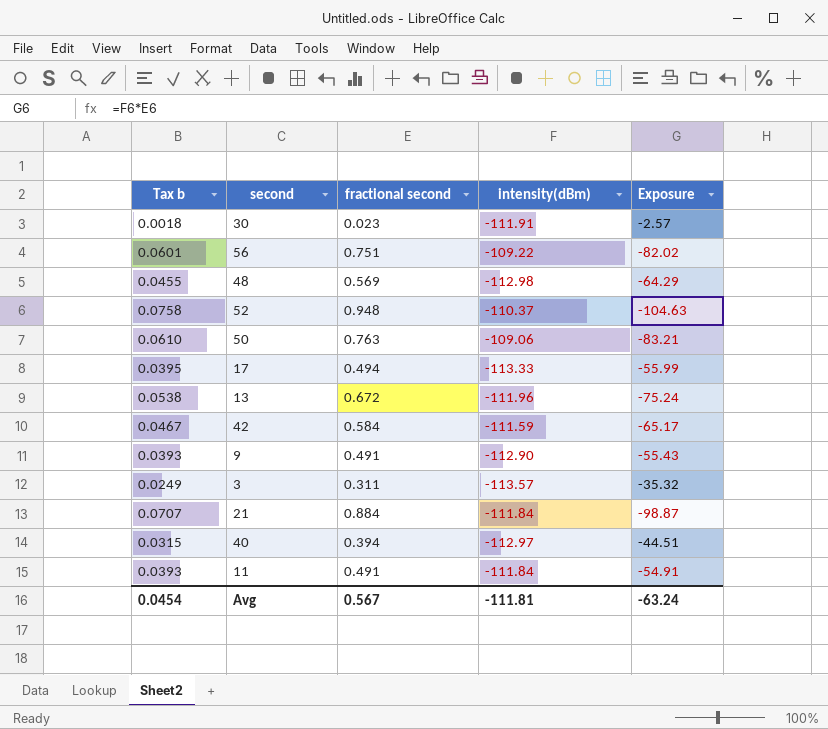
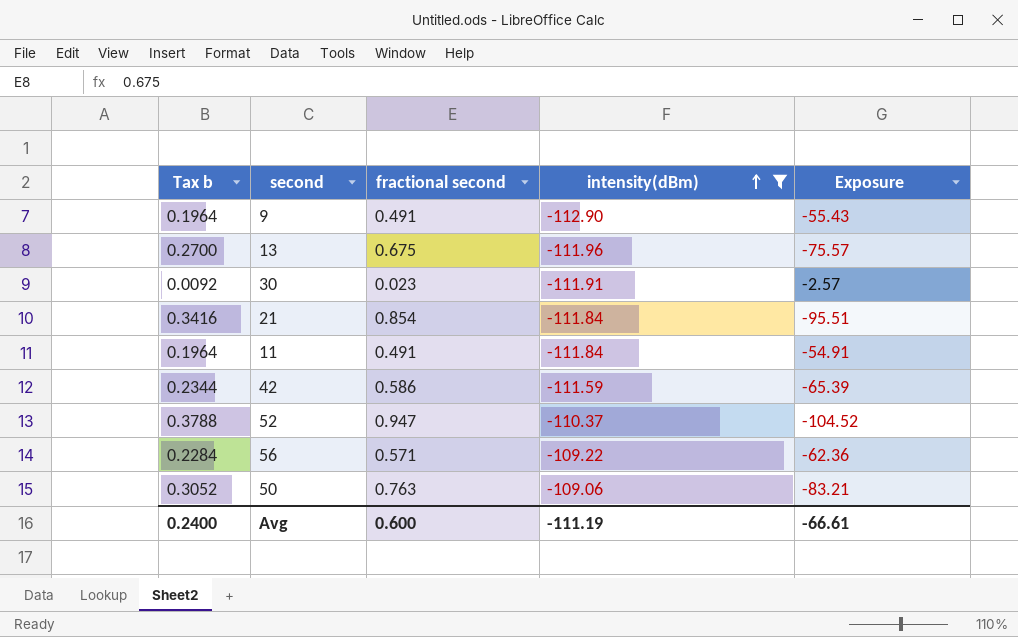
filter: none -> intensity(dBm) >= -112.90
row order: none -> intensity(dBm) ascending
column Tax b | formula: [fractional second] * 0.08 -> [fractional second] * 0.4
13 | fractional second: 0.672 -> 0.675
13 | Exposure: -75.24 -> -75.57
21 | fractional second: 0.884 -> 0.854
21 | Exposure: -98.87 -> -95.51
42 | fractional second: 0.584 -> 0.586
42 | Exposure: -65.17 -> -65.39
52 | fractional second: 0.948 -> 0.947
52 | Exposure: -104.63 -> -104.52
56 | fractional second: 0.751 -> 0.571
56 | Exposure: -82.02 -> -62.36
Avg | Tax b: 0.0454 -> 0.2400
Avg | fractional second: 0.567 -> 0.600
Avg | intensity(dBm): -111.81 -> -111.19
Avg | Exposure: -63.24 -> -66.61

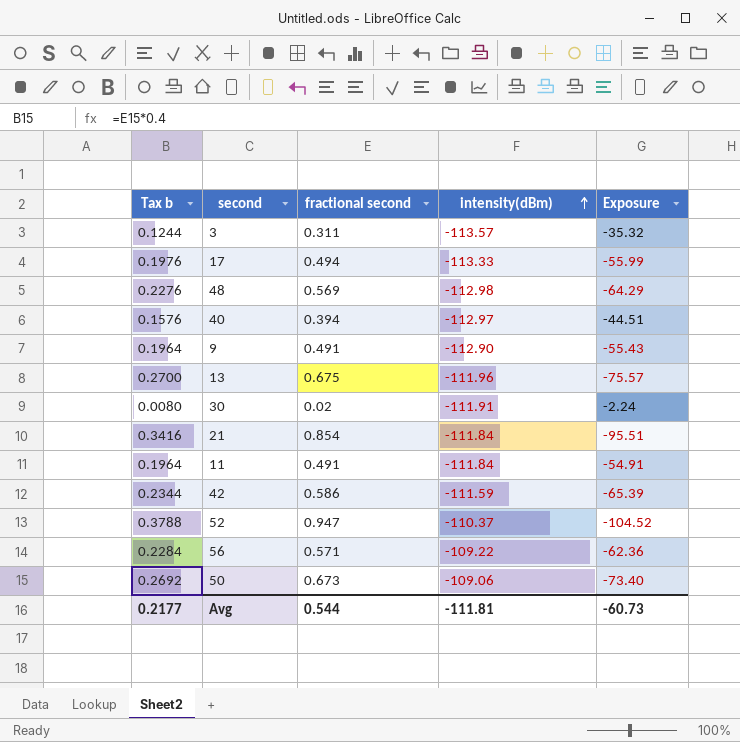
filter: intensity(dBm) >= -112.90 -> none
30 | Tax b: 0.0092 -> 0.0080
30 | fractional second: 0.023 -> 0.02
30 | Exposure: -2.57 -> -2.24
50 | Tax b: 0.3052 -> 0.2692
50 | fractional second: 0.763 -> 0.673
50 | Exposure: -83.21 -> -73.40
Avg | Tax b: 0.2400 -> 0.2177
Avg | fractional second: 0.600 -> 0.544
Avg | intensity(dBm): -111.19 -> -111.81
Avg | Exposure: -66.61 -> -60.73

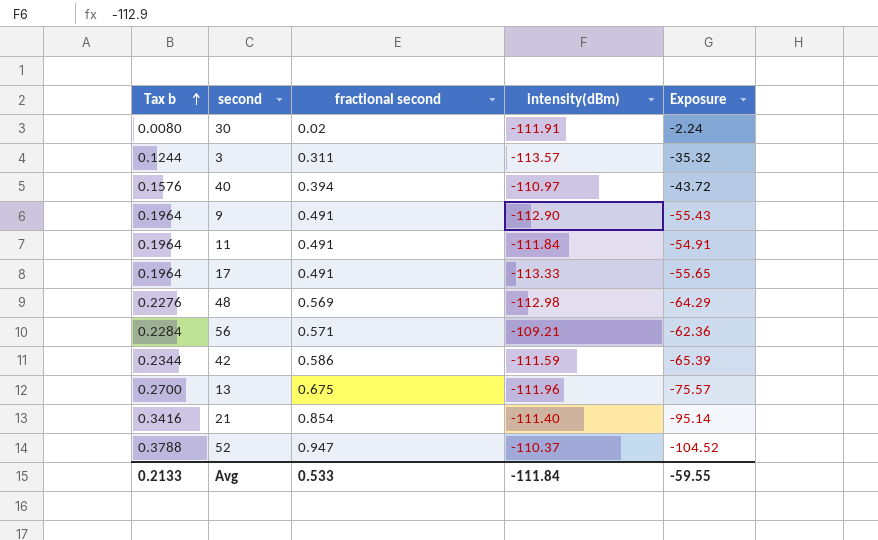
row order: intensity(dBm) ascending -> Tax b ascending
row 50: 0.2692 | 0.673 | -109.06 | -73.40 -> none
40 | intensity(dBm): -112.97 -> -110.97
40 | Exposure: -44.51 -> -43.72
17 | Tax b: 0.1976 -> 0.1964
17 | fractional second: 0.494 -> 0.491
17 | Exposure: -55.99 -> -55.65
56 | intensity(dBm): -109.22 -> -109.21
21 | intensity(dBm): -111.84 -> -111.40
21 | Exposure: -95.51 -> -95.14
Avg | Tax b: 0.2177 -> 0.2133
Avg | fractional second: 0.544 -> 0.533
Avg | intensity(dBm): -111.81 -> -111.84
Avg | Exposure: -60.73 -> -59.55

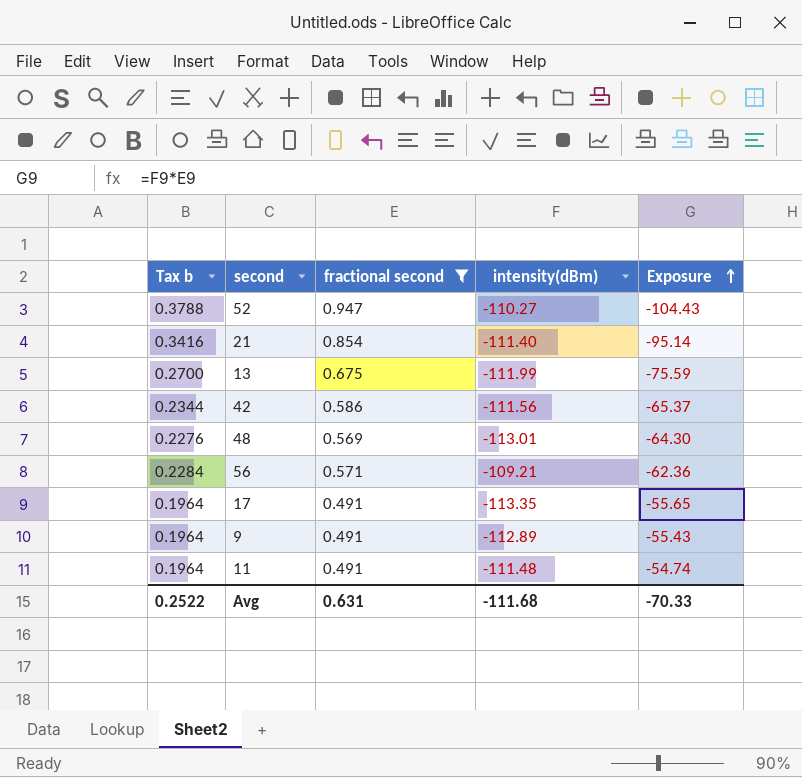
filter: none -> fractional second >= 0.491
row order: Tax b ascending -> Exposure ascending
52 | intensity(dBm): -110.37 -> -110.27
52 | Exposure: -104.52 -> -104.43
13 | intensity(dBm): -111.96 -> -111.99
13 | Exposure: -75.57 -> -75.59
42 | intensity(dBm): -111.59 -> -111.56
42 | Exposure: -65.39 -> -65.37
48 | intensity(dBm): -112.98 -> -113.01
48 | Exposure: -64.29 -> -64.30
17 | intensity(dBm): -113.33 -> -113.35
9 | intensity(dBm): -112.90 -> -112.89
11 | intensity(dBm): -111.84 -> -111.48
11 | Exposure: -54.91 -> -54.74
Avg | Tax b: 0.2133 -> 0.2522
Avg | fractional second: 0.533 -> 0.631
Avg | intensity(dBm): -111.84 -> -111.68
Avg | Exposure: -59.55 -> -70.33

